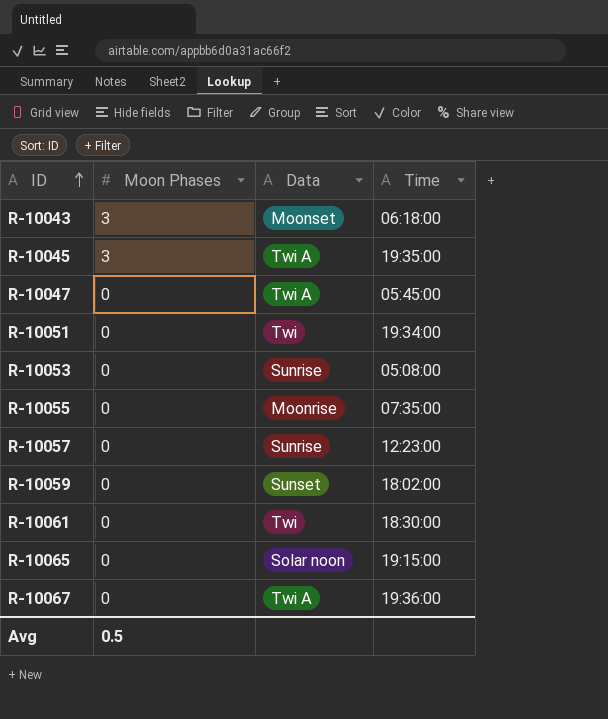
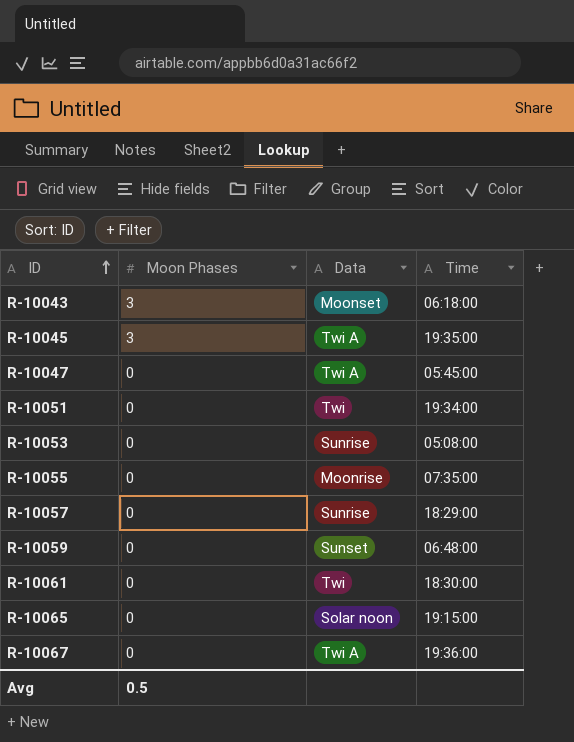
R-10057 | Time: 12:23:00 -> 18:29:00
R-10059 | Time: 18:02:00 -> 06:48:00

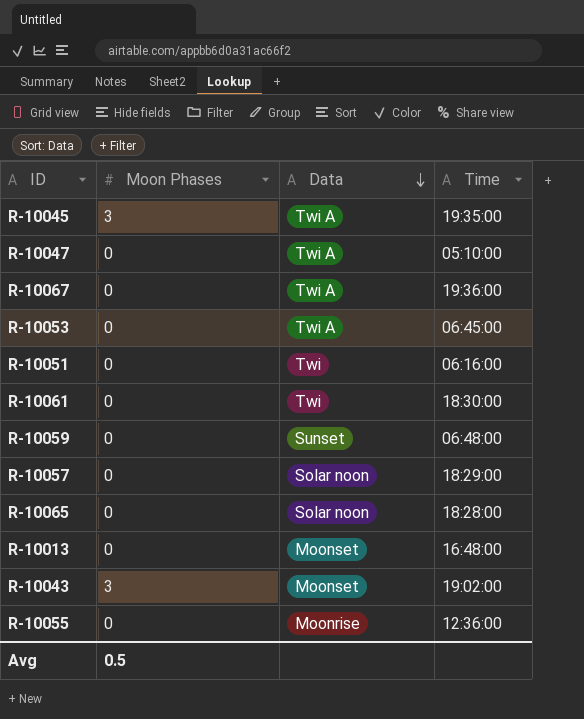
row order: ID ascending -> Data descending
R-10047 | Time: 05:45:00 -> 05:10:00
R-10053 | Data: Sunrise -> Twi A
R-10053 | Time: 05:08:00 -> 06:45:00
R-10051 | Time: 19:34:00 -> 06:16:00
R-10057 | Data: Sunrise -> Solar noon
R-10065 | Time: 19:15:00 -> 18:28:00
row R-10013: none -> 0 | Moonset | 16:48:00
R-10043 | Time: 06:18:00 -> 19:02:00
R-10055 | Time: 07:35:00 -> 12:36:00

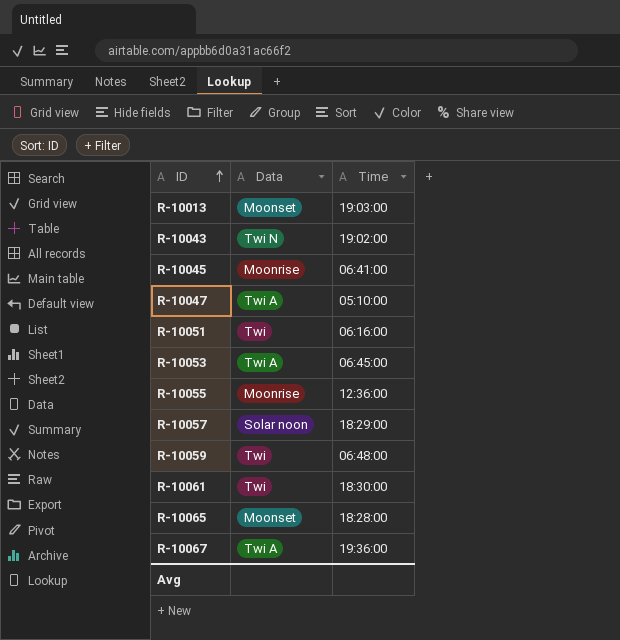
row order: Data descending -> ID ascending
column Moon Phases | position: 2 -> none
R-10013 | Time: 16:48:00 -> 19:03:00
R-10043 | Data: Moonset -> Twi N
R-10045 | Data: Twi A -> Moonrise
R-10045 | Time: 19:35:00 -> 06:41:00
R-10059 | Data: Sunset -> Twi
R-10065 | Data: Solar noon -> Moonset

